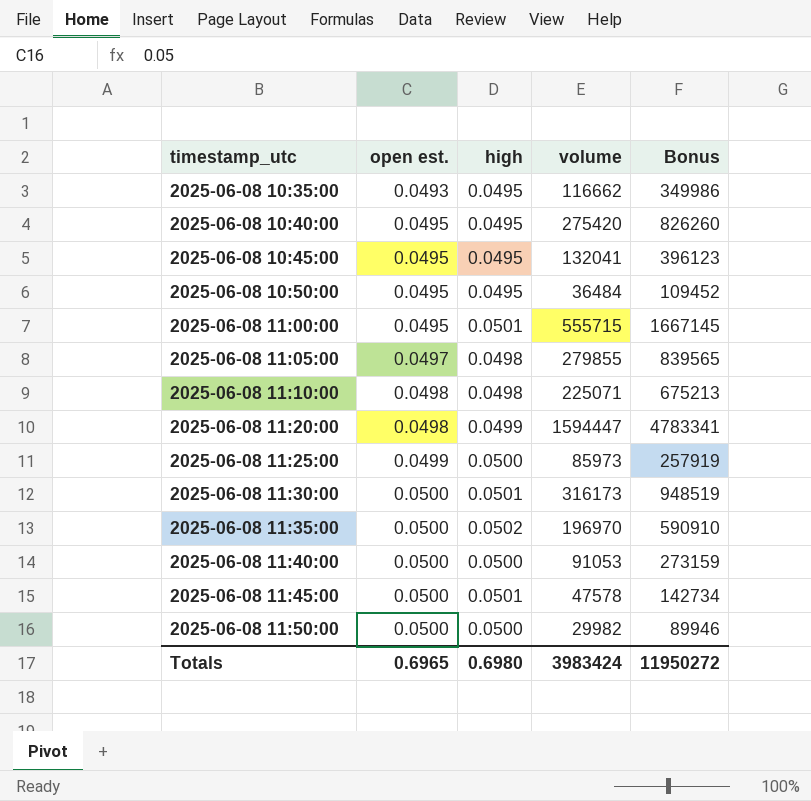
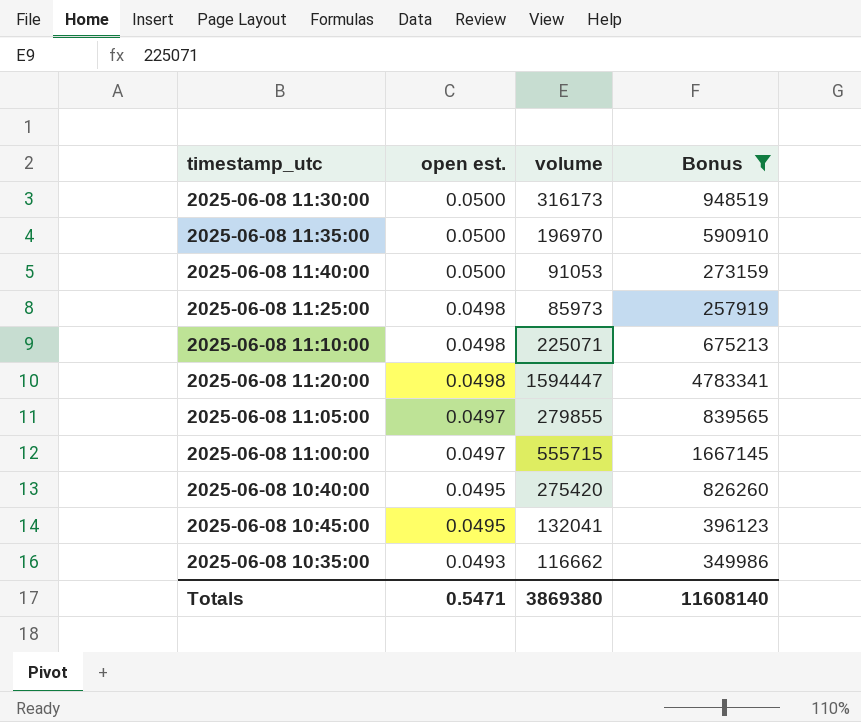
filter: none -> Bonus >= 257919
row order: timestamp_utc ascending -> open est. descending
column high | position: 3 -> none
2025-06-08 11:25:00 | open est.: 0.0499 -> 0.0498
2025-06-08 11:00:00 | open est.: 0.0495 -> 0.0497
Totals | open est.: 0.6965 -> 0.5471
Totals | volume: 3983424 -> 3869380
Totals | Bonus: 11950272 -> 11608140

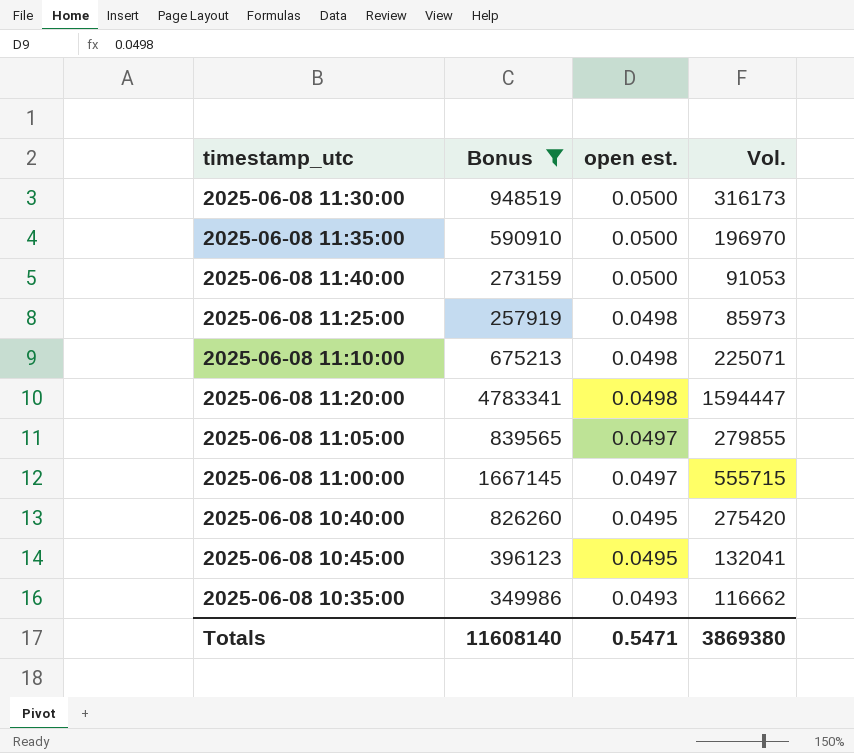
column Bonus | position: 4 -> 2
column name: volume -> Vol.

